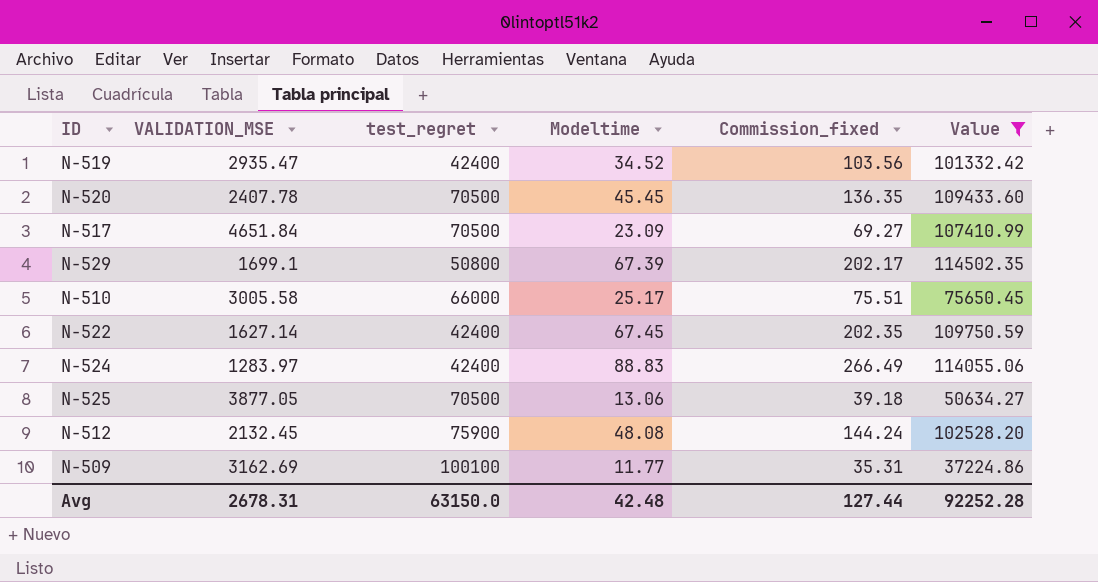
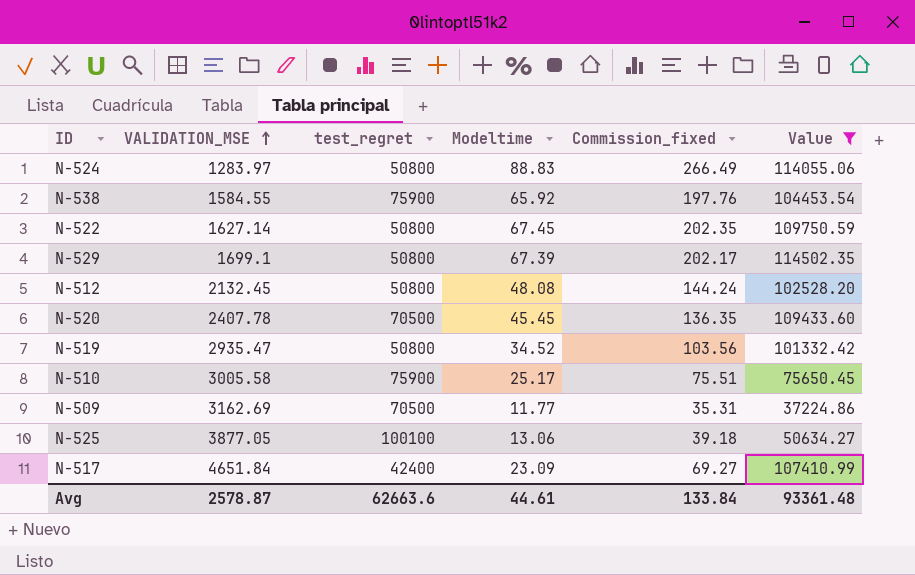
row order: none -> VALIDATION_MSE ascending
N-524 | test_regret: 42400 -> 50800
row N-538: none -> 1584.55 | 75900 | 65.92 | 197.76 | 104453.54
N-522 | test_regret: 42400 -> 50800
N-512 | test_regret: 75900 -> 50800
N-519 | test_regret: 42400 -> 50800
N-510 | test_regret: 66000 -> 75900
N-509 | test_regret: 100100 -> 70500
N-525 | test_regret: 70500 -> 100100
N-517 | test_regret: 70500 -> 42400
Avg | VALIDATION_MSE: 2678.31 -> 2578.87
Avg | test_regret: 63150.0 -> 62663.6
Avg | Modeltime: 42.48 -> 44.61
Avg | Commission_fixed: 127.44 -> 133.84
Avg | Value: 92252.28 -> 93361.48

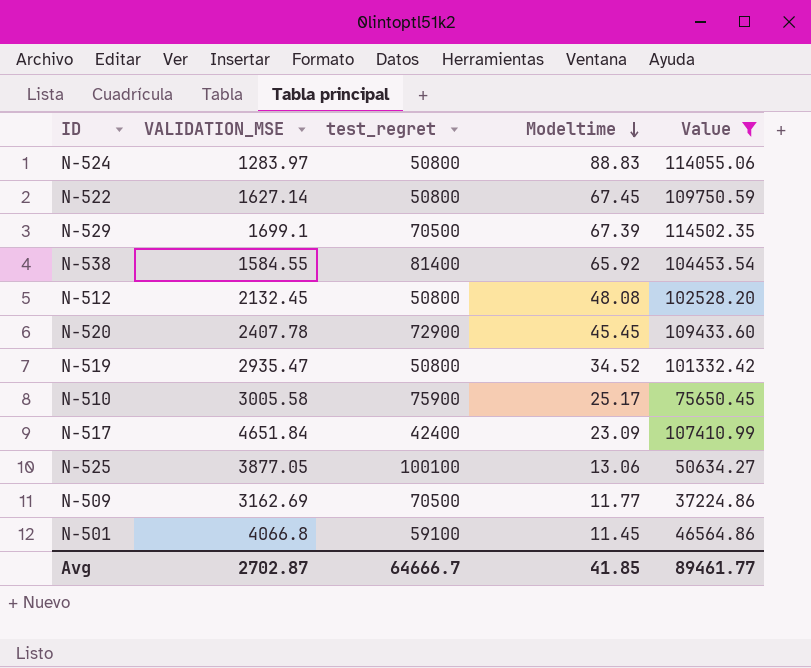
row order: VALIDATION_MSE ascending -> Modeltime descending
column Commission_fixed | formula: [Modeltime] * 3 -> none
N-529 | test_regret: 50800 -> 70500
N-538 | test_regret: 75900 -> 81400
N-520 | test_regret: 70500 -> 72900
row N-501: none -> 4066.8 | 59100 | 11.45 | 46564.86
Avg | VALIDATION_MSE: 2578.87 -> 2702.87
Avg | test_regret: 62663.6 -> 64666.7
Avg | Modeltime: 44.61 -> 41.85
Avg | Value: 93361.48 -> 89461.77

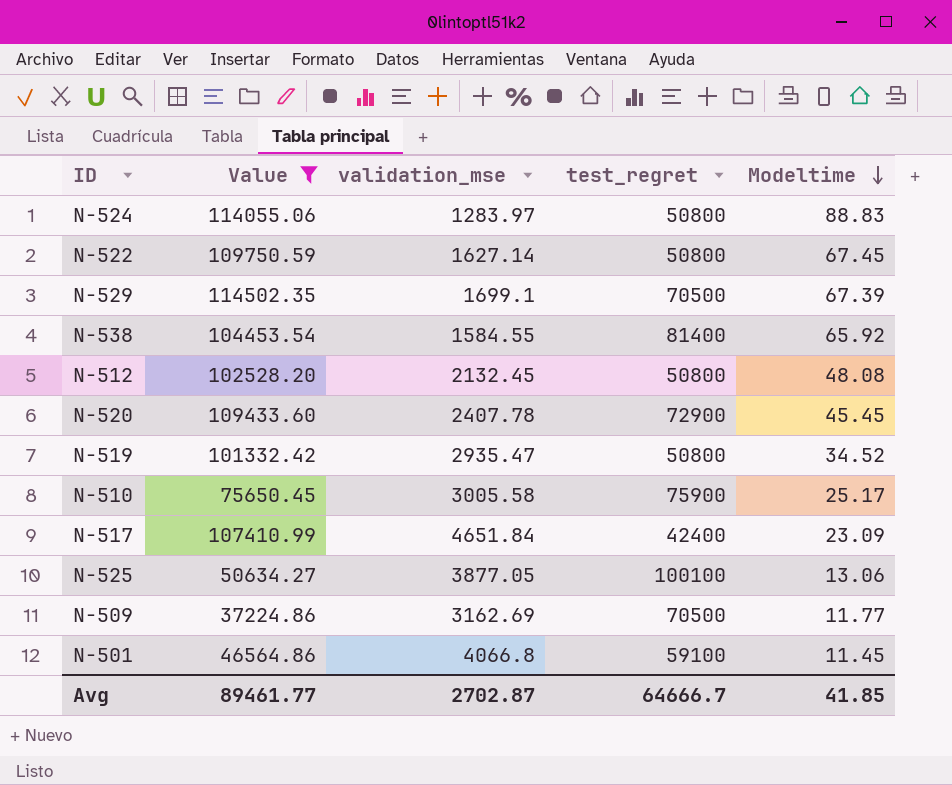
column Value | position: 5 -> 2
column name: VALIDATION_MSE -> validation_mse

